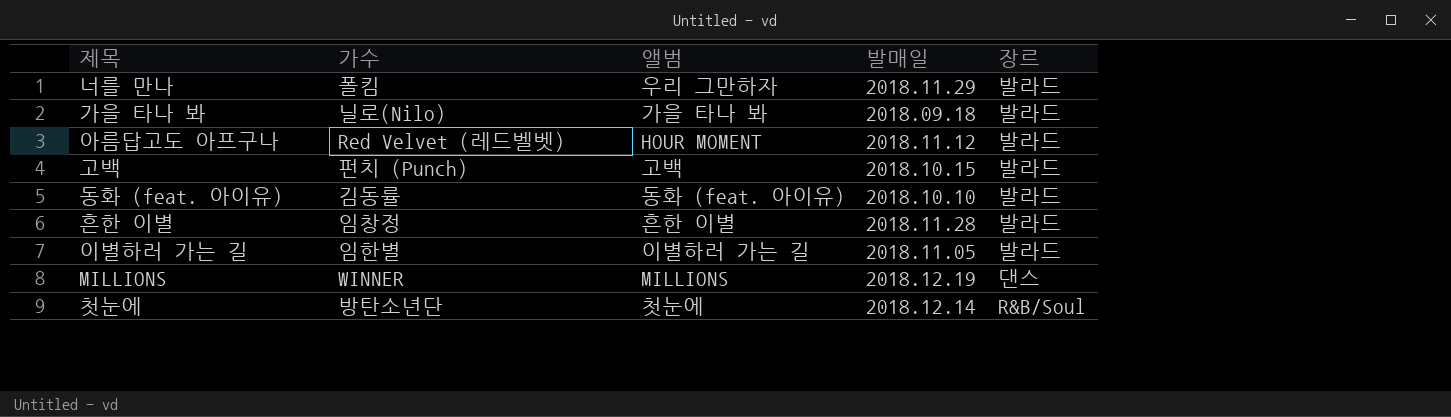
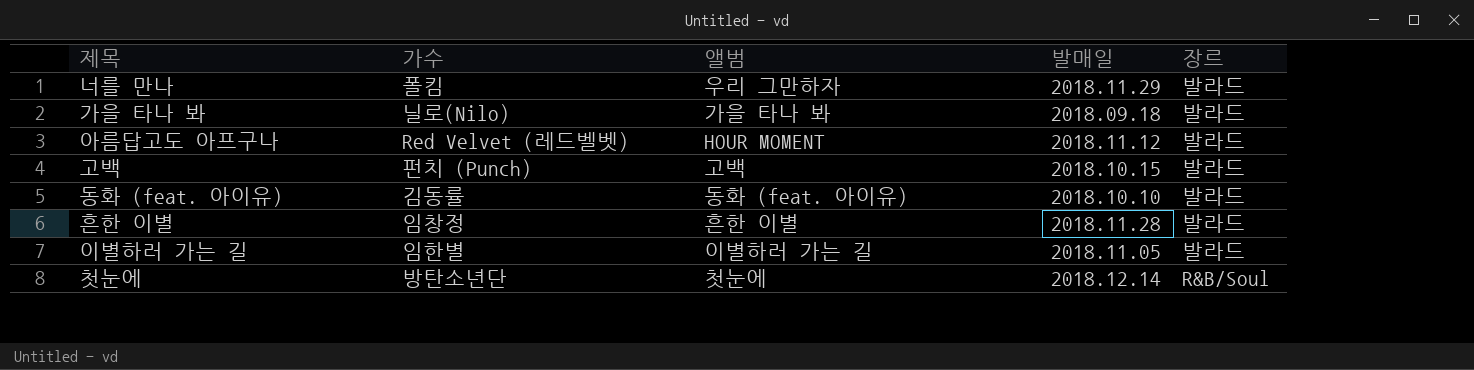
row MILLIONS: WINNER | MILLIONS | 2018.12.19 | 댄스 -> none

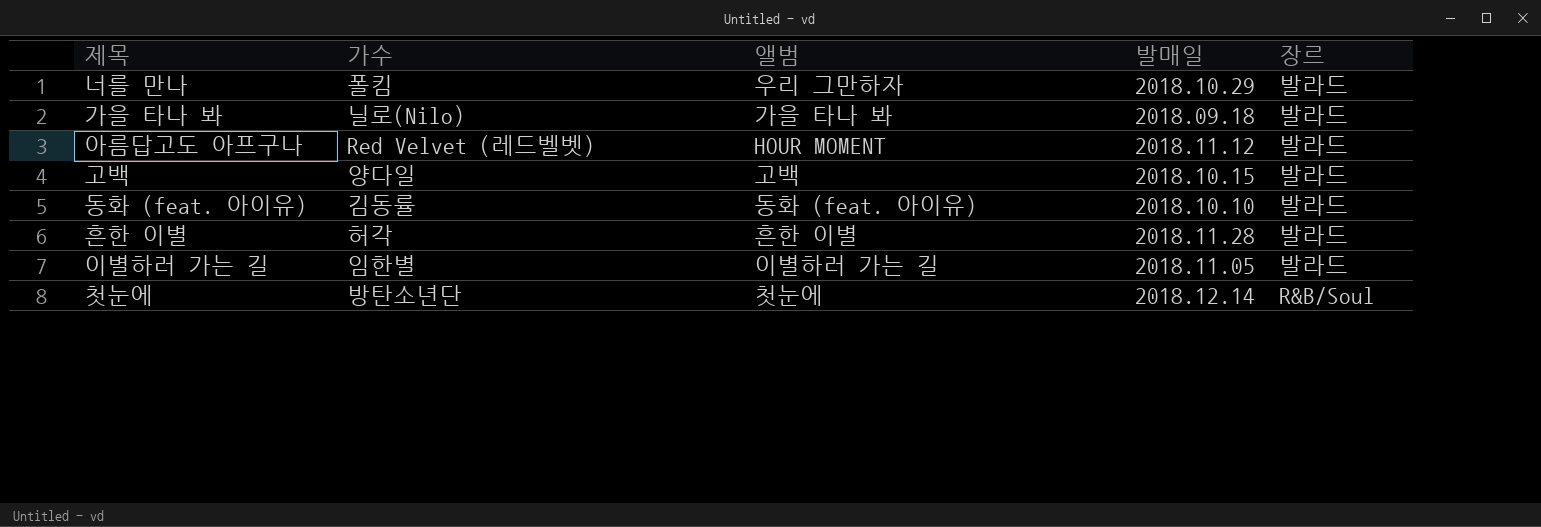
너를 만나 | 발매일: 2018.11.29 -> 2018.10.29
고백 | 가수: 펀치 (Punch) -> 양다일
흔한 이별 | 가수: 임창정 -> 허각

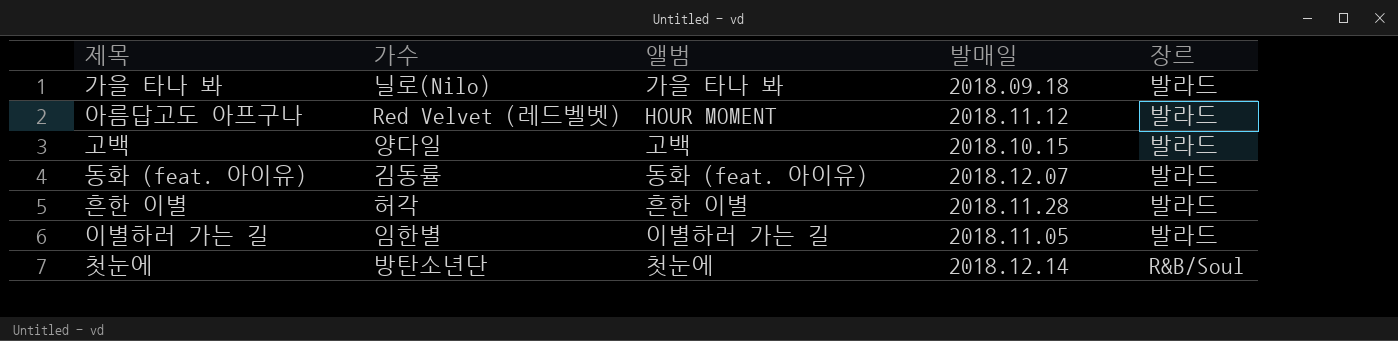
row 너를 만나: 폴킴 | 우리 그만하자 | 2018.10.29 | 발라드 -> none
동화 (feat. 아이유) | 발매일: 2018.10.10 -> 2018.12.07

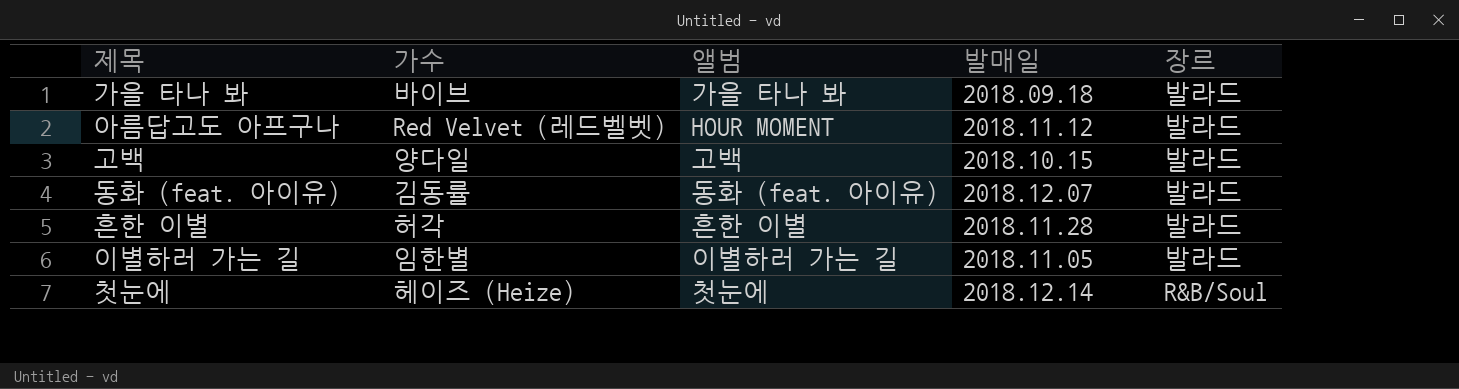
가을 타나 봐 | 가수: 닐로(Nilo) -> 바이브
첫눈에 | 가수: 방탄소년단 -> 헤이즈 (Heize)

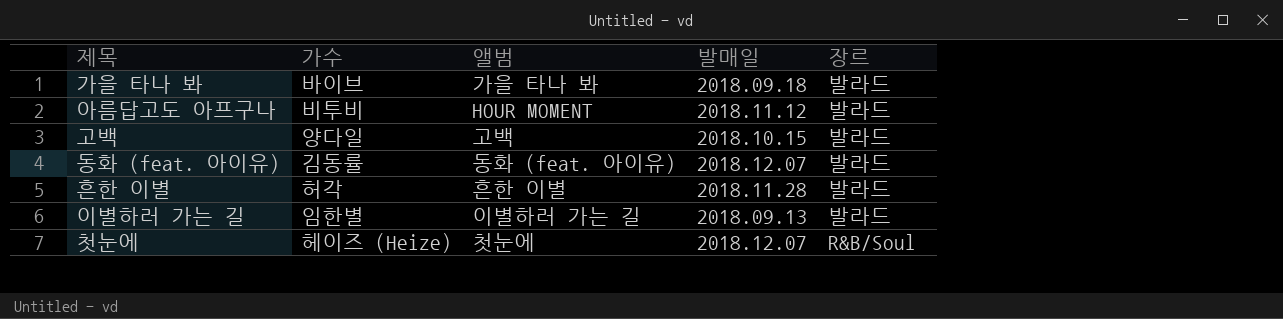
아름답고도 아프구나 | 가수: Red Velvet (레드벨벳) -> 비투비
이별하러 가는 길 | 발매일: 2018.11.05 -> 2018.09.13
첫눈에 | 발매일: 2018.12.14 -> 2018.12.07

